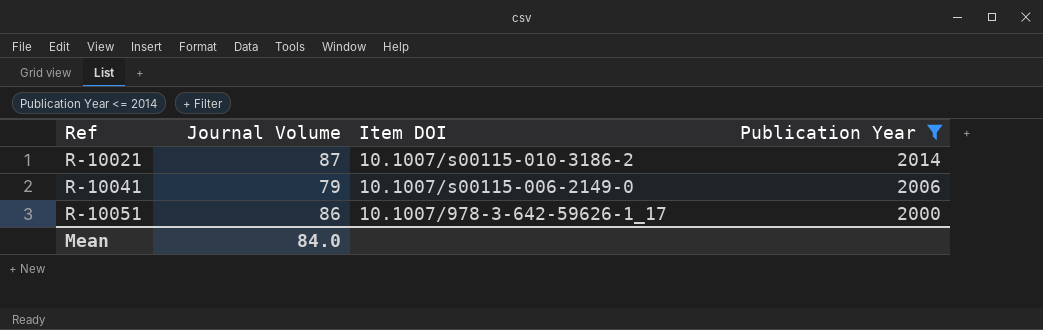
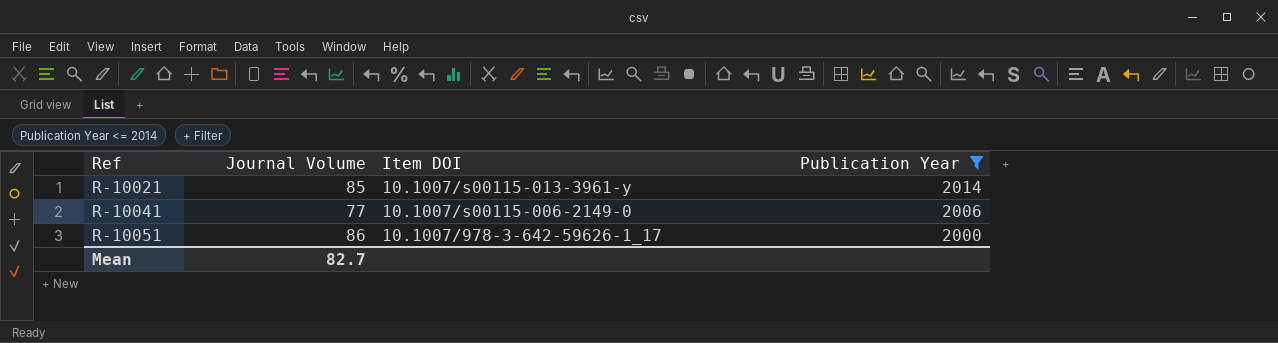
R-10021 | Journal Volume: 87 -> 85
R-10021 | Item DOI: 10.1007/s00115-010-3186-2 -> 10.1007/s00115-013-3961-y
R-10041 | Journal Volume: 79 -> 77
Mean | Journal Volume: 84.0 -> 82.7

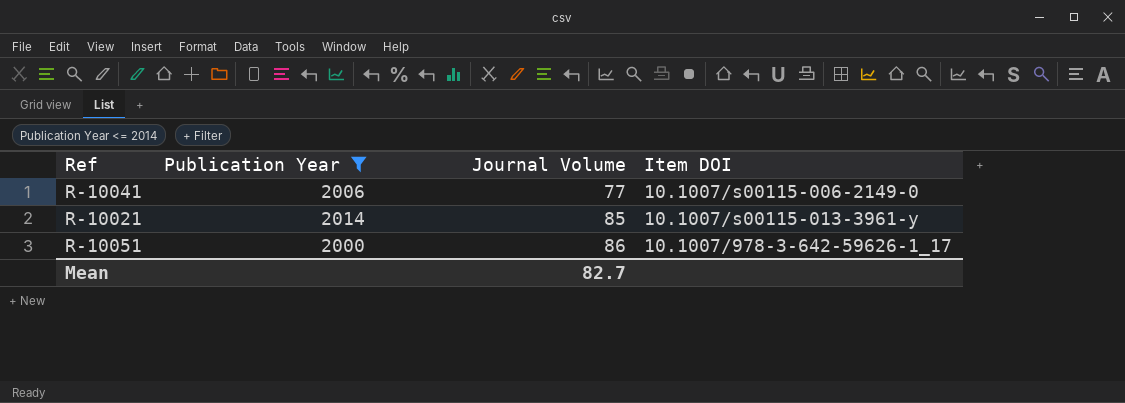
row order: Ref ascending -> Journal Volume ascending
column Publication Year | position: 4 -> 2

